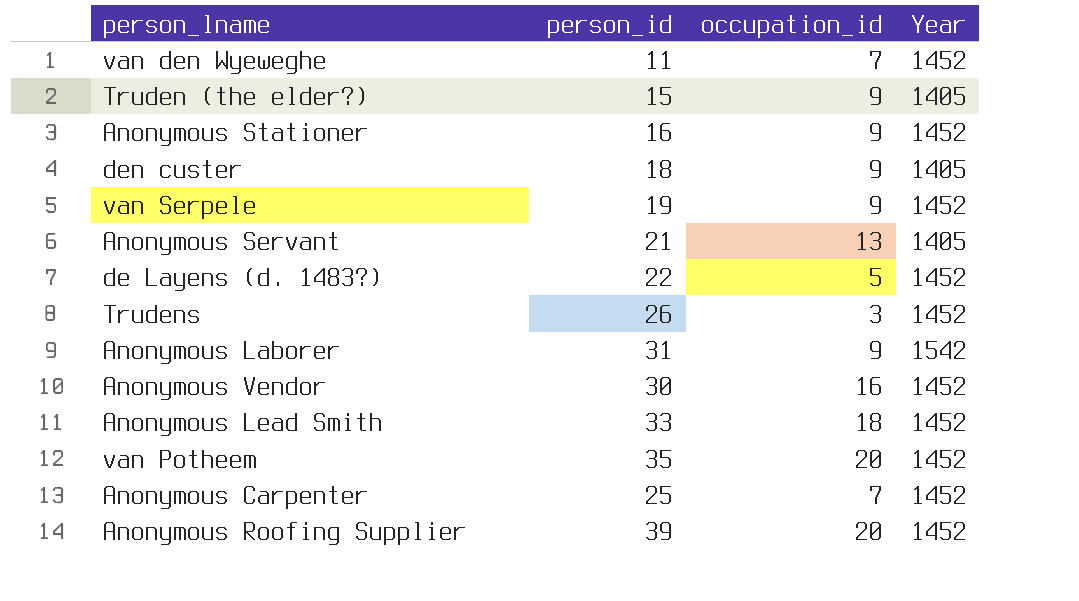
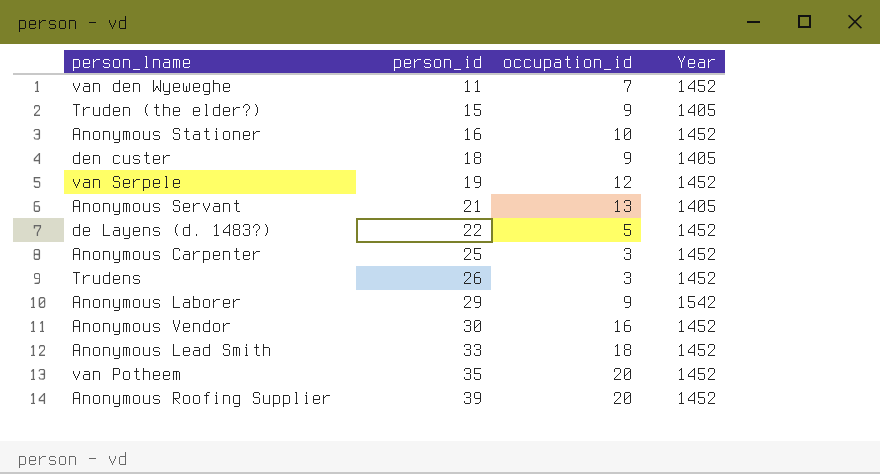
row order: none -> person_id ascending
Anonymous Stationer | occupation_id: 9 -> 10
van Serpele | occupation_id: 9 -> 12
Anonymous Carpenter | occupation_id: 7 -> 3
Anonymous Laborer | person_id: 31 -> 29

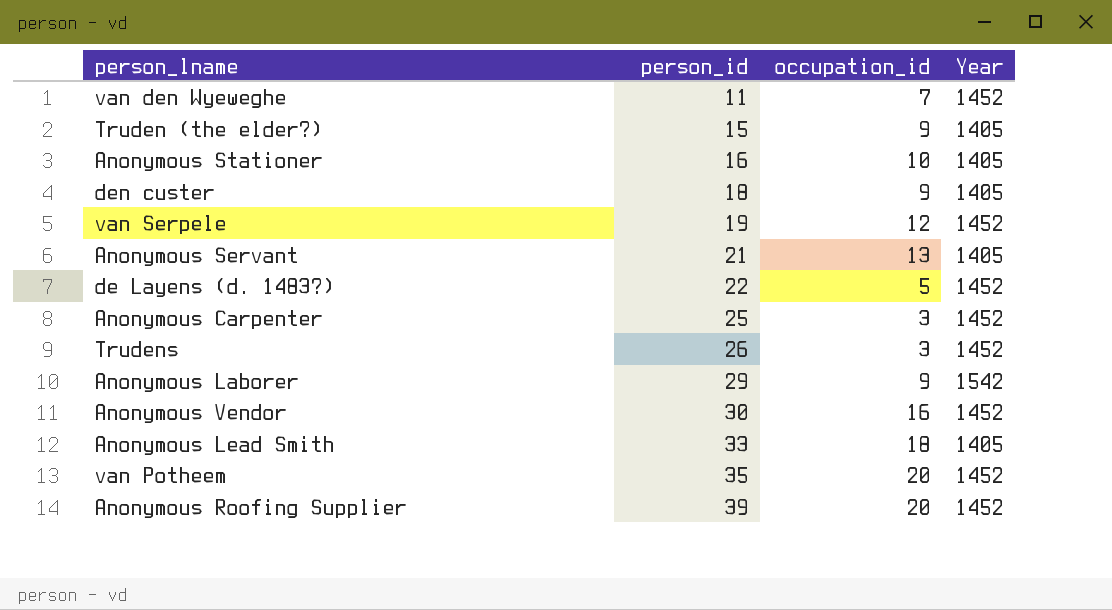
Anonymous Stationer | Year: 1452 -> 1405
Anonymous Lead Smith | Year: 1452 -> 1405

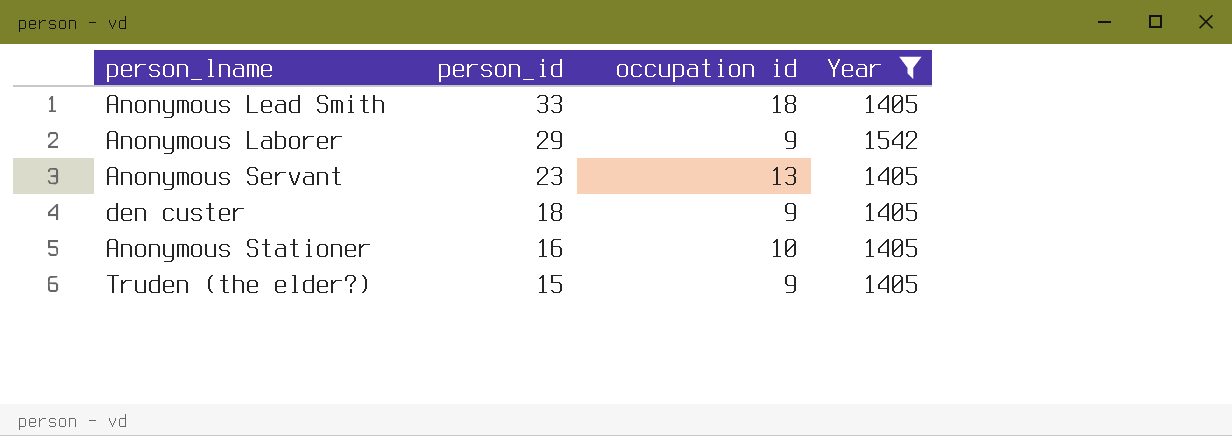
filter: none -> Year != 1452
row order: person_id ascending -> person_id descending
column name: occupation_id -> occupation id
Anonymous Servant | person_id: 21 -> 23

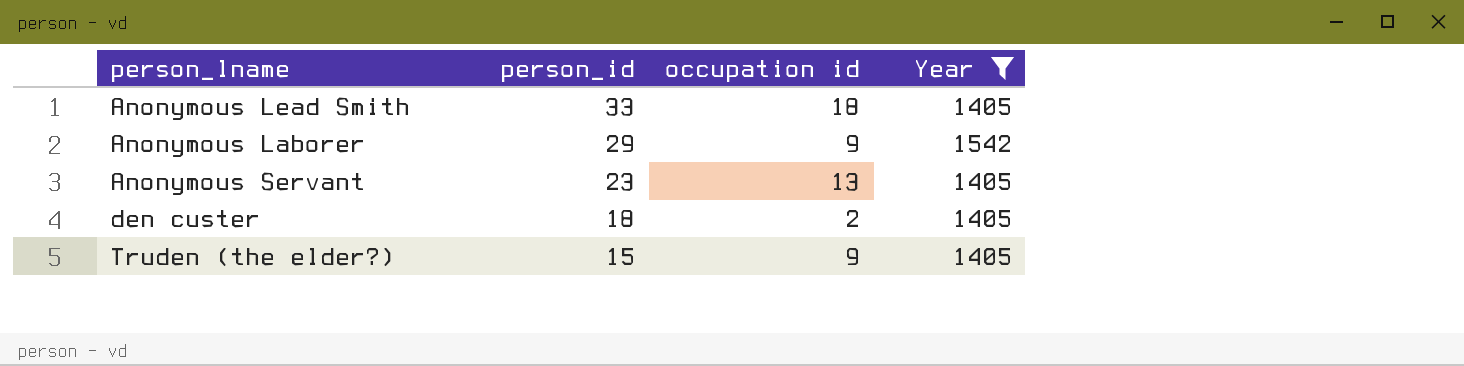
row Anonymous Stationer: 16 | 10 | 1405 -> none
den custer | occupation id: 9 -> 2

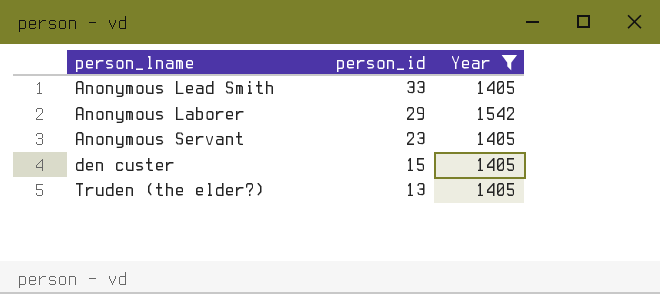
column occupation id | position: 3 -> none
den custer | person_id: 18 -> 15
Truden (the elder?) | person_id: 15 -> 13

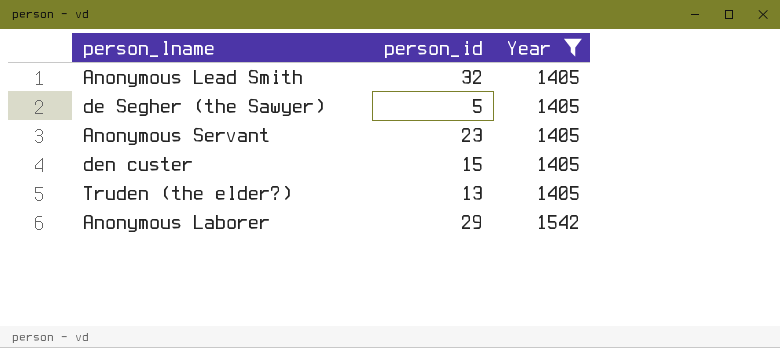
row order: person_id descending -> Year ascending
Anonymous Lead Smith | person_id: 33 -> 32
row de Segher (the Sawyer): none -> 5 | 1405

